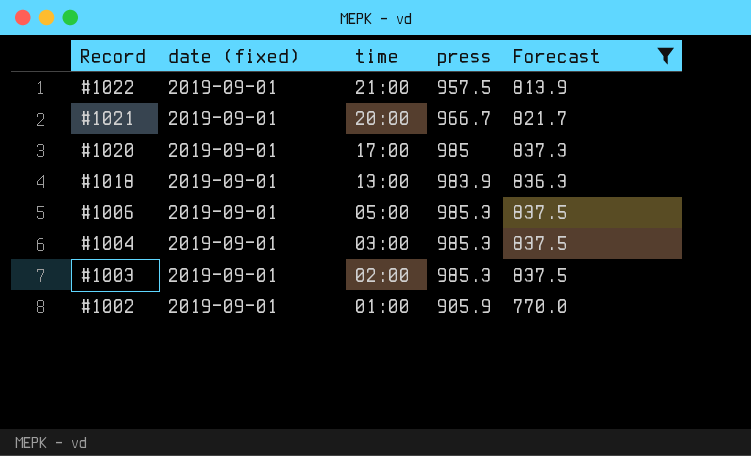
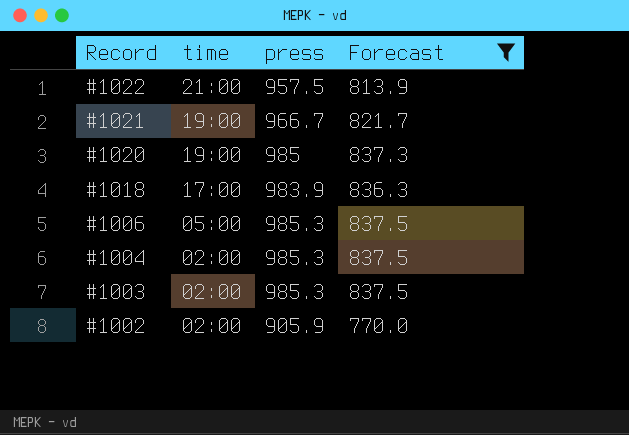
column date (fixed) | position: 2 -> none
#1021 | time: 20:00 -> 19:00
#1020 | time: 17:00 -> 19:00
#1018 | time: 13:00 -> 17:00
#1004 | time: 03:00 -> 02:00
#1002 | time: 01:00 -> 02:00

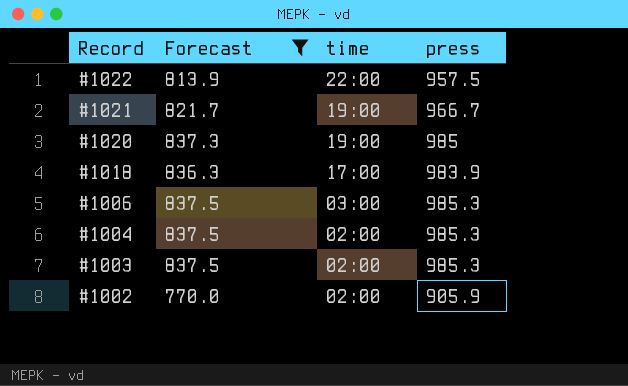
column Forecast | position: 4 -> 2
#1022 | time: 21:00 -> 22:00
#1006 | time: 05:00 -> 03:00

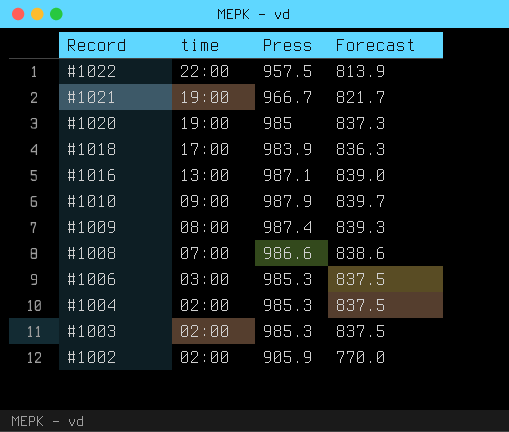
filter: Forecast <= 837.5 -> none
column name: press -> Press
column Forecast | position: 2 -> 4

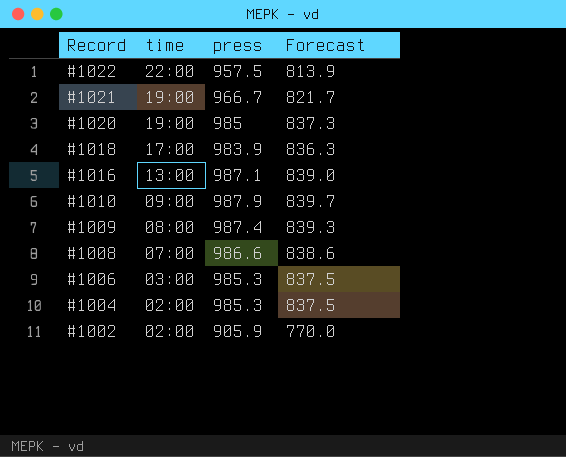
column name: Press -> press
row #1003: 02:00 | 985.3 | 837.5 -> none

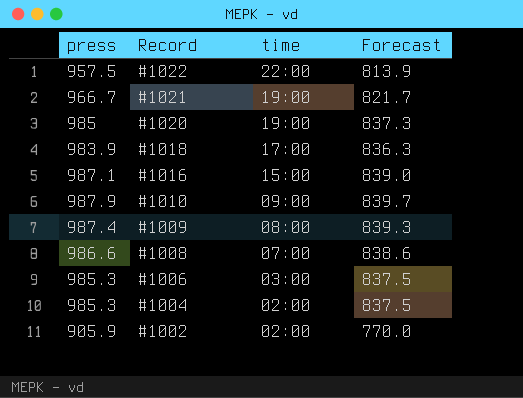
column press | position: 3 -> 1
#1016 | time: 13:00 -> 15:00

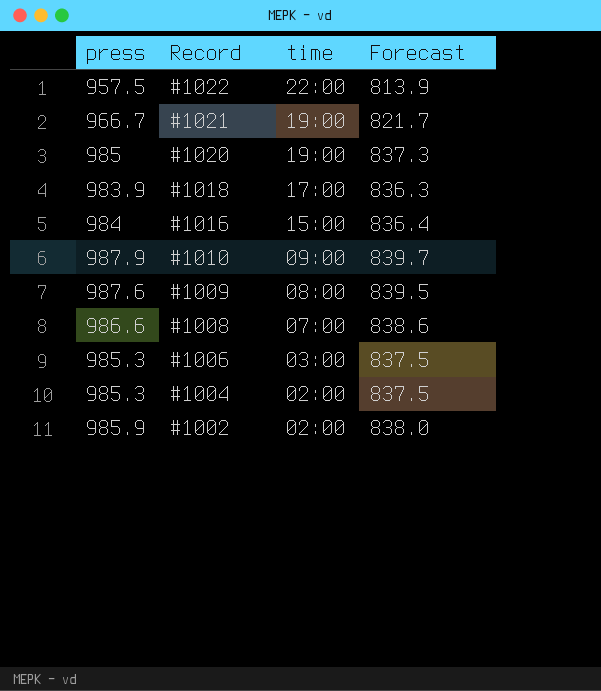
#1016 | press: 987.1 -> 984
#1016 | Forecast: 839.0 -> 836.4
#1009 | press: 987.4 -> 987.6
#1009 | Forecast: 839.3 -> 839.5
#1002 | press: 905.9 -> 985.9
#1002 | Forecast: 770.0 -> 838.0

